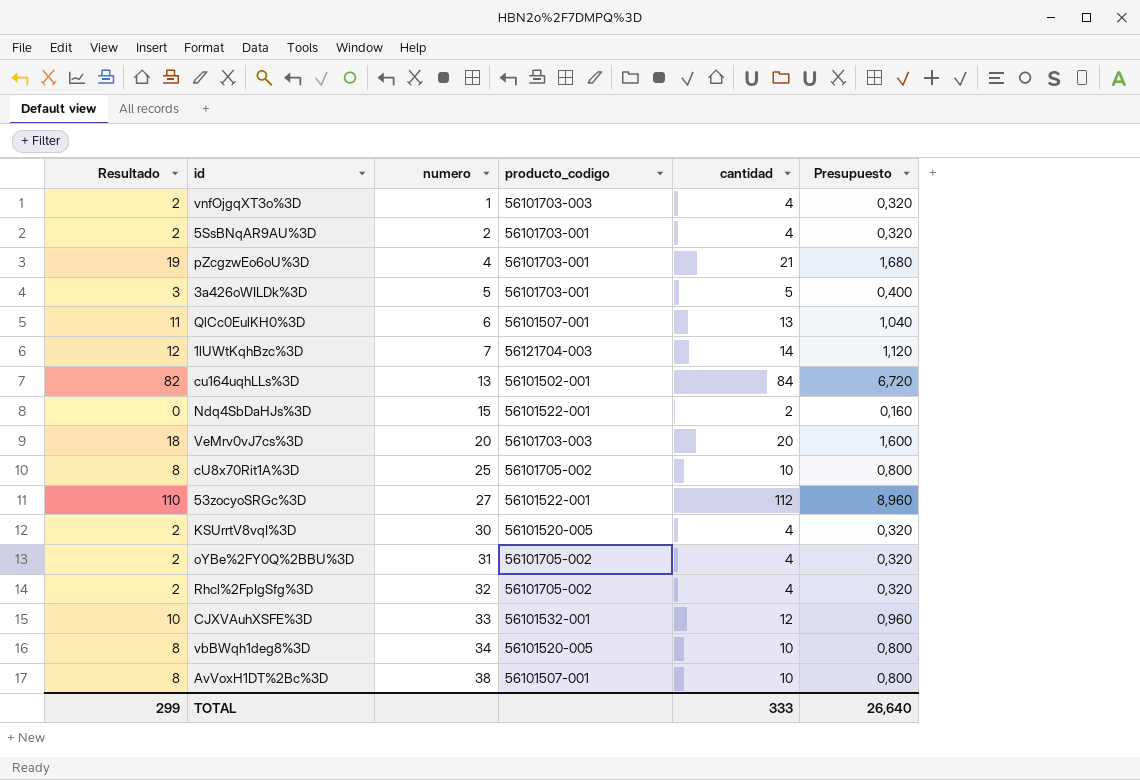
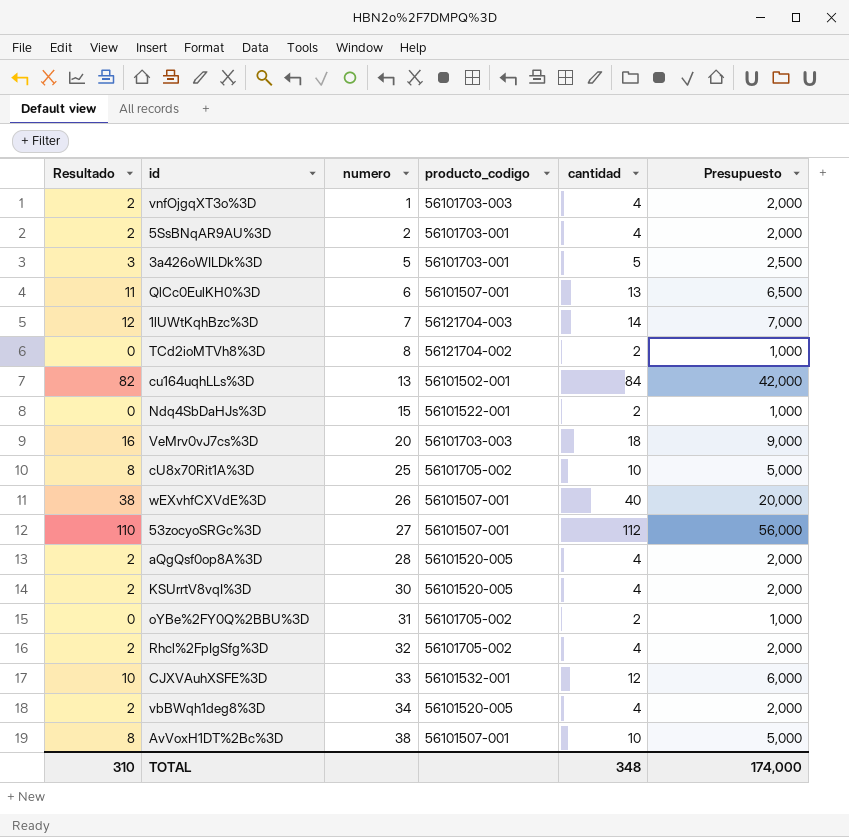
column Presupuesto | formula: [cantidad] * 0,08 -> [cantidad] * 0,5
row pZcgzwEo6oU%3D: 19 | 4 | 56101703-001 | 21 | 1,680 -> none
row TCd2ioMTVh8%3D: none -> 0 | 8 | 56121704-002 | 2 | 1,000
VeMrv0vJ7cs%3D | Resultado: 18 -> 16
VeMrv0vJ7cs%3D | cantidad: 20 -> 18
row wEXvhfCXVdE%3D: none -> 38 | 26 | 56101507-001 | 40 | 20,000
53zocyoSRGc%3D | producto_codigo: 56101522-001 -> 56101507-001
row aQgQsf0op8A%3D: none -> 2 | 28 | 56101520-005 | 4 | 2,000
oYBe%2FY0Q%2BBU%3D | Resultado: 2 -> 0
oYBe%2FY0Q%2BBU%3D | cantidad: 4 -> 2
vbBWqh1deg8%3D | Resultado: 8 -> 2
vbBWqh1deg8%3D | cantidad: 10 -> 4
TOTAL | Resultado: 299 -> 310
TOTAL | cantidad: 333 -> 348
TOTAL | Presupuesto: 26,640 -> 174,000

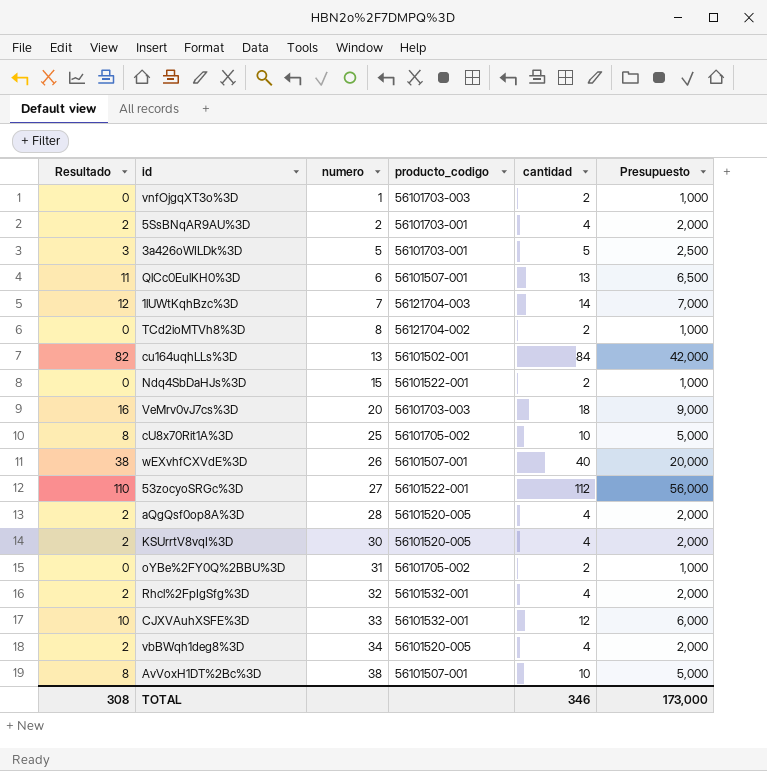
vnfOjgqXT3o%3D | Resultado: 2 -> 0
vnfOjgqXT3o%3D | cantidad: 4 -> 2
vnfOjgqXT3o%3D | Presupuesto: 2,000 -> 1,000
53zocyoSRGc%3D | producto_codigo: 56101507-001 -> 56101522-001
Rhcl%2FpIgSfg%3D | producto_codigo: 56101705-002 -> 56101532-001
TOTAL | Resultado: 310 -> 308
TOTAL | cantidad: 348 -> 346
TOTAL | Presupuesto: 174,000 -> 173,000

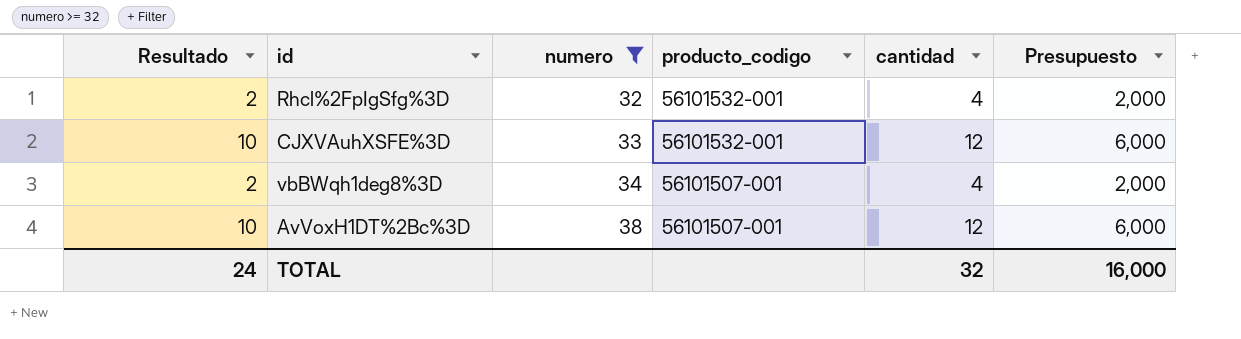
filter: none -> numero >= 32
vbBWqh1deg8%3D | producto_codigo: 56101520-005 -> 56101507-001
AvVoxH1DT%2Bc%3D | Resultado: 8 -> 10
AvVoxH1DT%2Bc%3D | cantidad: 10 -> 12
AvVoxH1DT%2Bc%3D | Presupuesto: 5,000 -> 6,000
TOTAL | Resultado: 308 -> 24
TOTAL | cantidad: 346 -> 32
TOTAL | Presupuesto: 173,000 -> 16,000

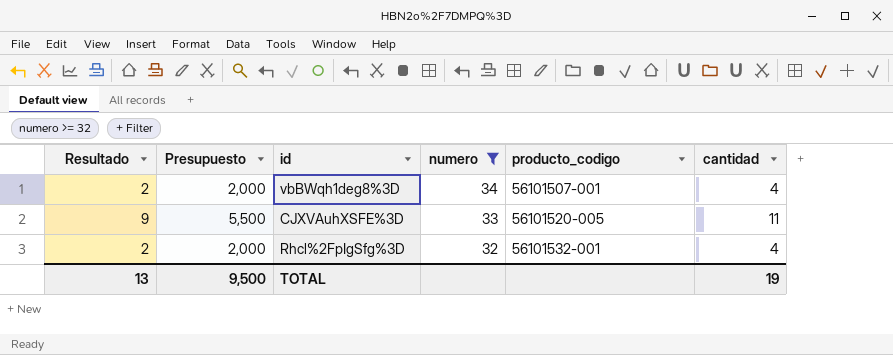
row order: numero ascending -> numero descending
column Presupuesto | position: 6 -> 2
row AvVoxH1DT%2Bc%3D: 10 | 38 | 56101507-001 | 12 | 6,000 -> none
CJXVAuhXSFE%3D | Resultado: 10 -> 9
CJXVAuhXSFE%3D | Presupuesto: 6,000 -> 5,500
CJXVAuhXSFE%3D | producto_codigo: 56101532-001 -> 56101520-005
CJXVAuhXSFE%3D | cantidad: 12 -> 11
TOTAL | Resultado: 24 -> 13
TOTAL | Presupuesto: 16,000 -> 9,500
TOTAL | cantidad: 32 -> 19

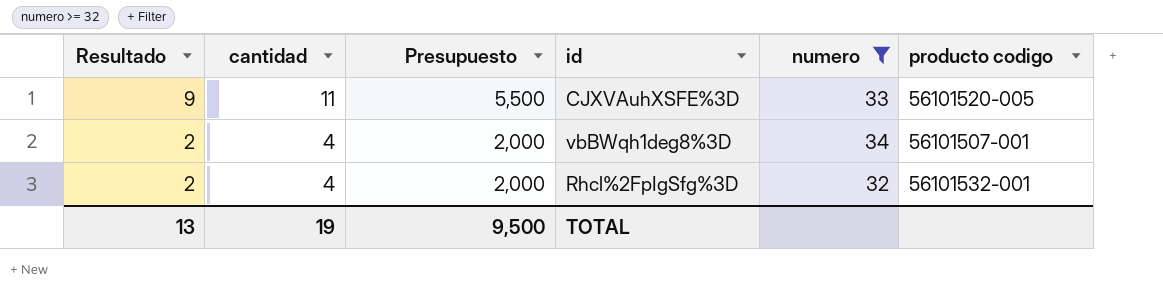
row order: numero descending -> Resultado descending
column cantidad | position: 6 -> 2
column name: producto_codigo -> producto codigo

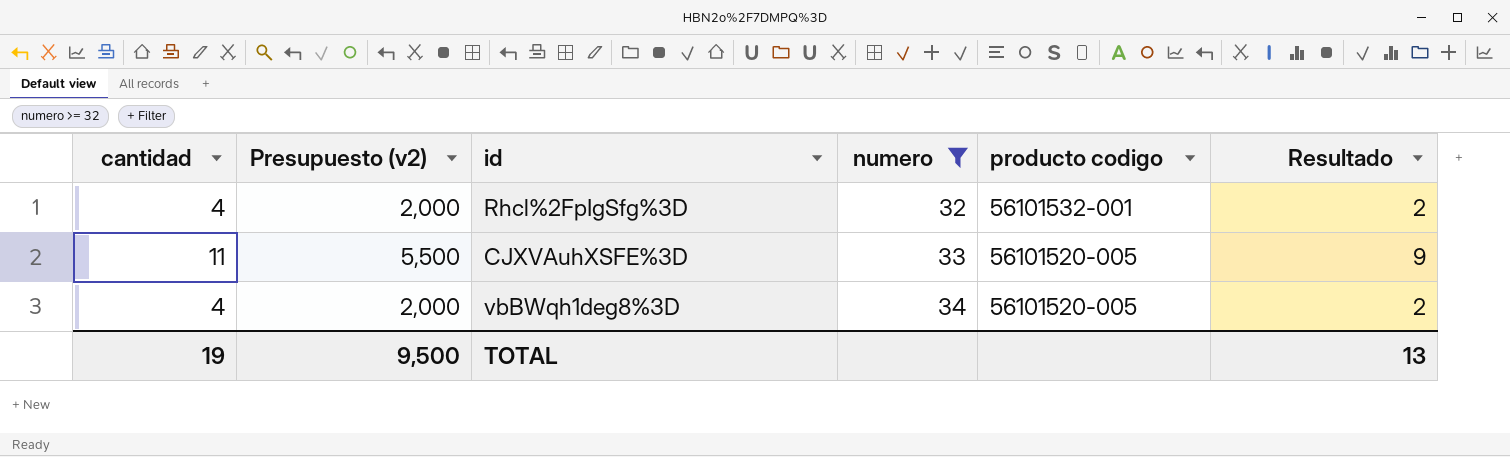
row order: Resultado descending -> numero ascending
column name: Presupuesto -> Presupuesto (v2)
column Resultado | position: 1 -> 6
vbBWqh1deg8%3D | producto codigo: 56101507-001 -> 56101520-005

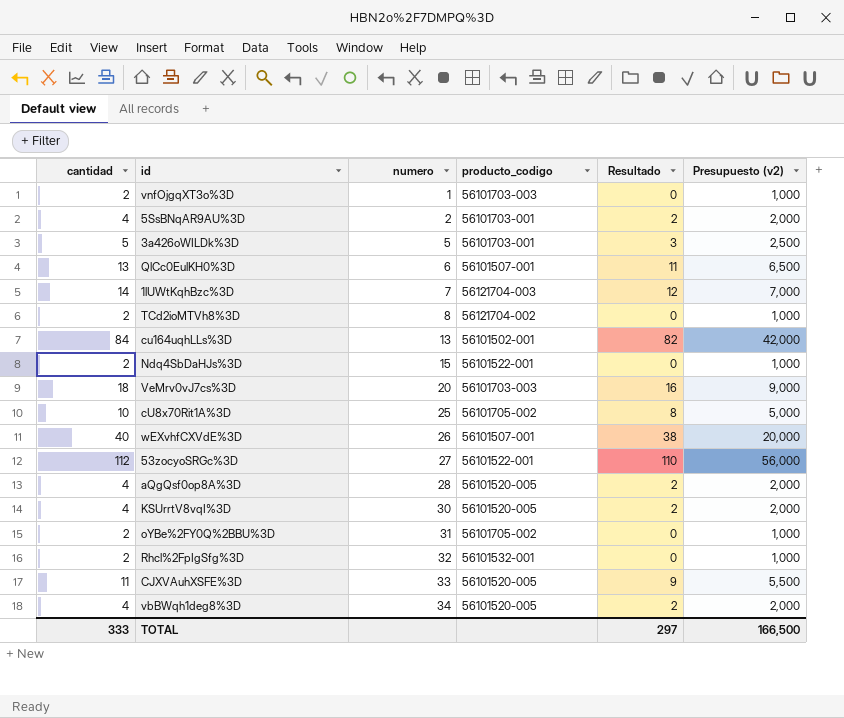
filter: numero >= 32 -> none
column name: producto codigo -> producto_codigo
column Presupuesto (v2) | position: 2 -> 6
Rhcl%2FpIgSfg%3D | cantidad: 4 -> 2
Rhcl%2FpIgSfg%3D | Resultado: 2 -> 0
Rhcl%2FpIgSfg%3D | Presupuesto (v2): 2,000 -> 1,000
TOTAL | cantidad: 19 -> 333
TOTAL | Resultado: 13 -> 297
TOTAL | Presupuesto (v2): 9,500 -> 166,500

